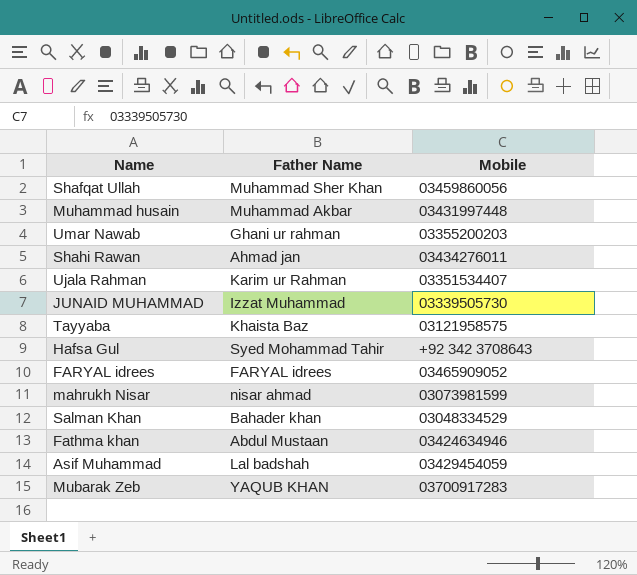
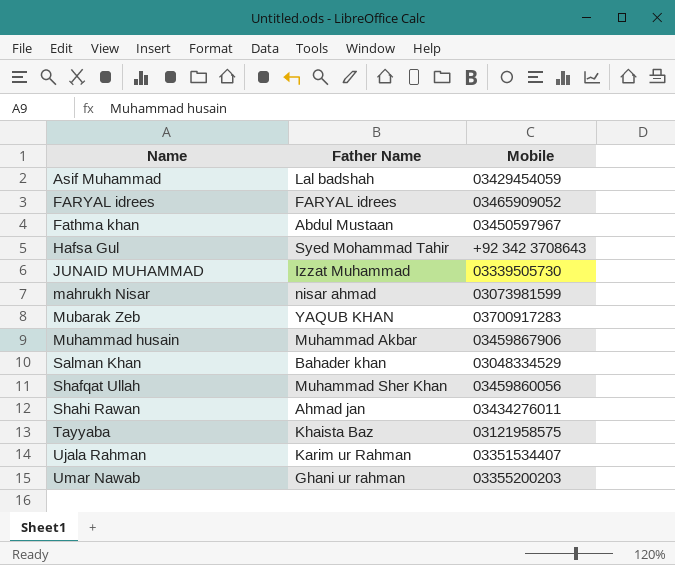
row order: none -> Name ascending
Fathma khan | Mobile: 03424634946 -> 03450597967
Muhammad husain | Mobile: 03431997448 -> 03459867906

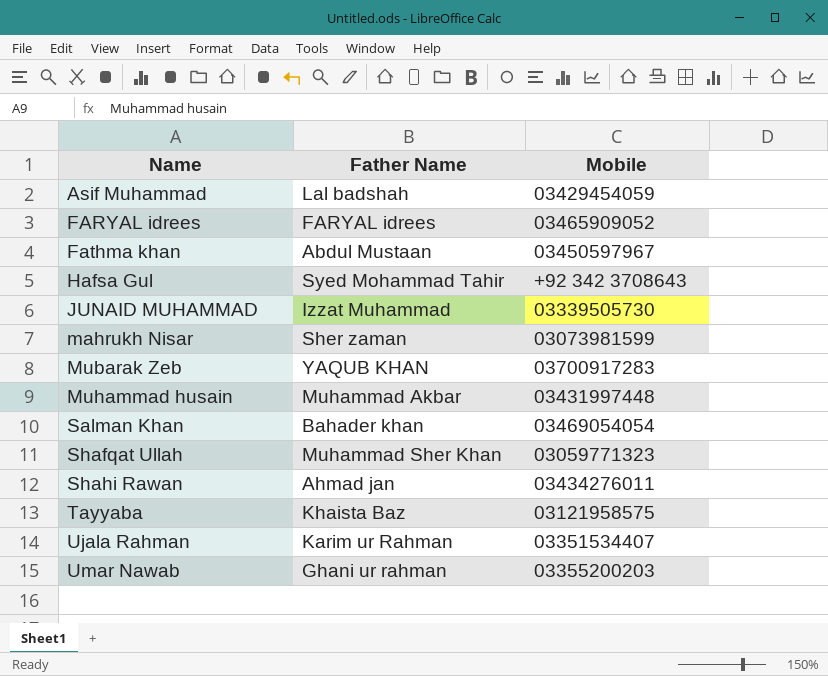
mahrukh Nisar | Father Name: nisar ahmad -> Sher zaman
Muhammad husain | Mobile: 03459867906 -> 03431997448
Salman Khan | Mobile: 03048334529 -> 03469054054
Shafqat Ullah | Mobile: 03459860056 -> 03059771323

